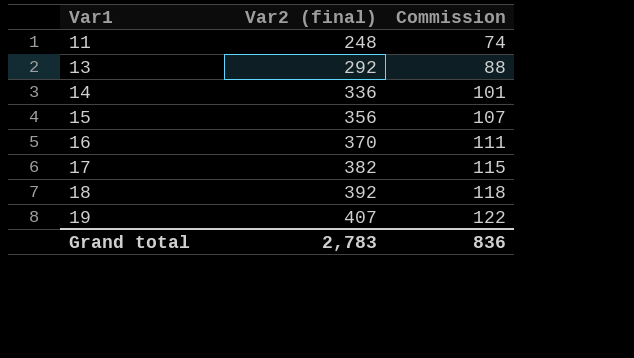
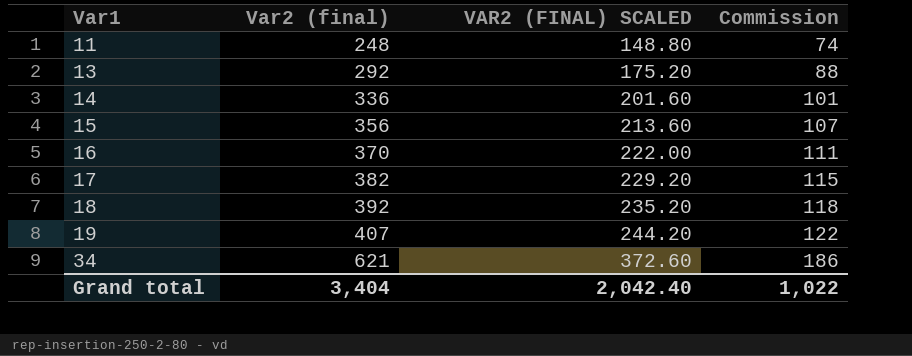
column VAR2 (FINAL) SCALED | formula: none -> [Var2 (final)] * 0.6
row 34: none -> 621 | 372.60 | 186
Grand total | Var2 (final): 2,783 -> 3,404
Grand total | Commission: 836 -> 1,022

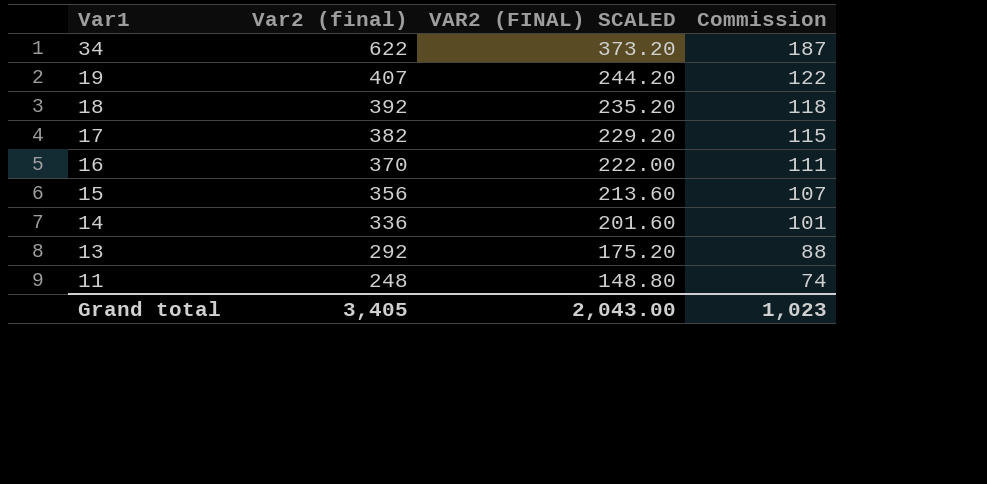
row order: Var1 ascending -> Var1 descending
34 | Var2 (final): 621 -> 622
34 | VAR2 (FINAL) SCALED: 372.60 -> 373.20
34 | Commission: 186 -> 187
Grand total | Var2 (final): 3,404 -> 3,405
Grand total | VAR2 (FINAL) SCALED: 2,042.40 -> 2,043.00
Grand total | Commission: 1,022 -> 1,023

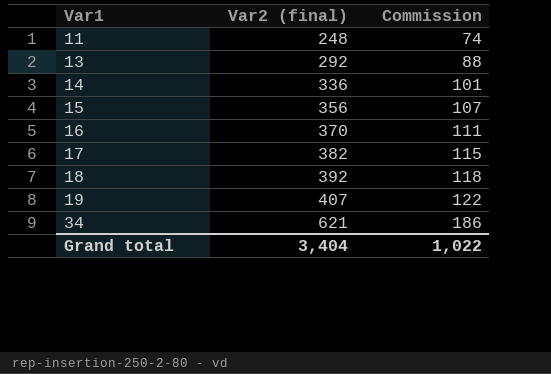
row order: Var1 descending -> Var1 ascending
column VAR2 (FINAL) SCALED | formula: [Var2 (final)] * 0.6 -> none
34 | Var2 (final): 622 -> 621
34 | Commission: 187 -> 186
Grand total | Var2 (final): 3,405 -> 3,404
Grand total | Commission: 1,023 -> 1,022

